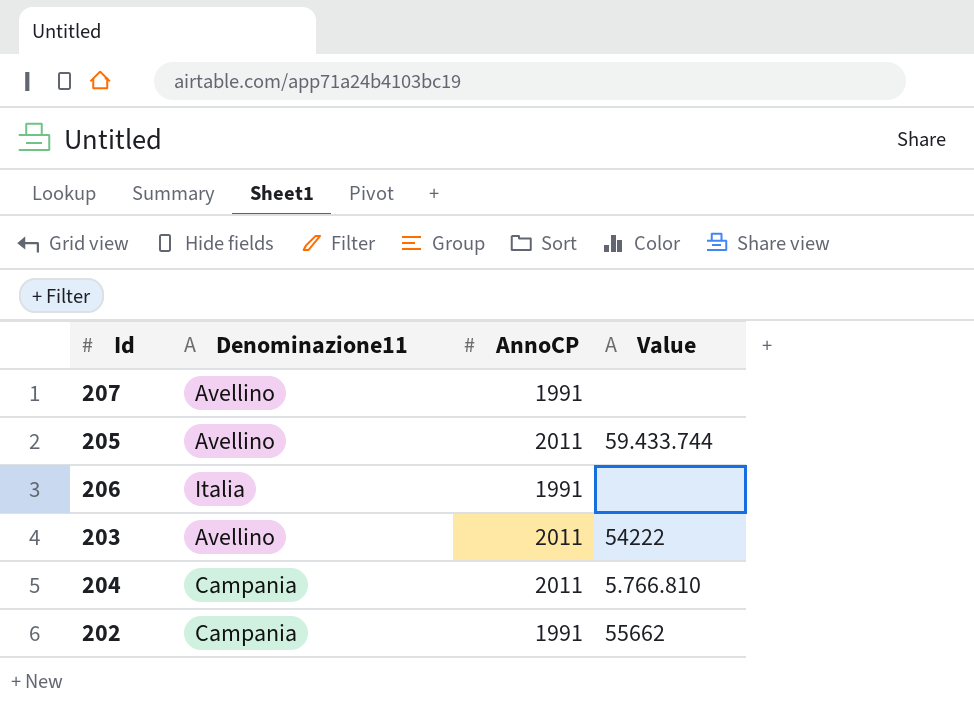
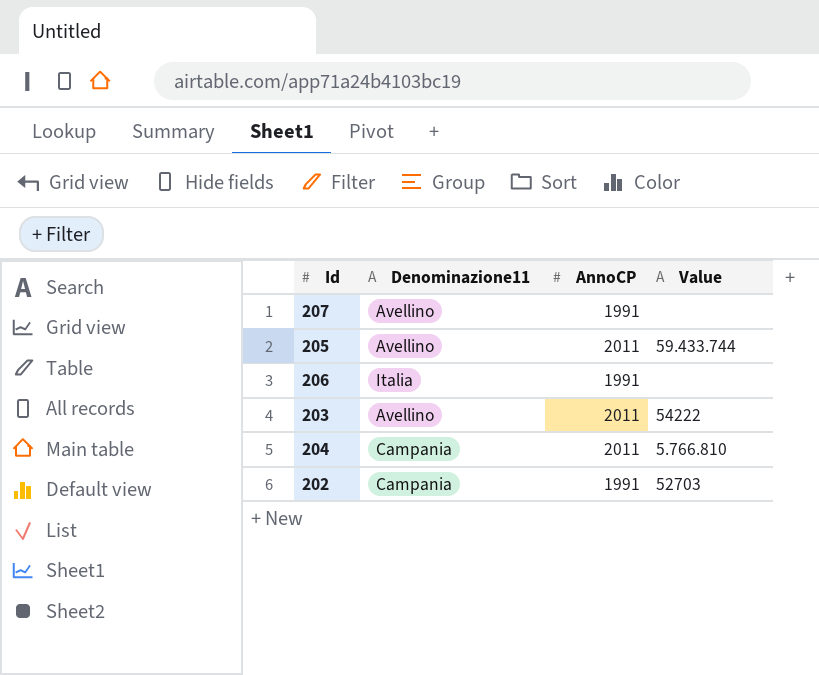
202 | Value: 55662 -> 52703

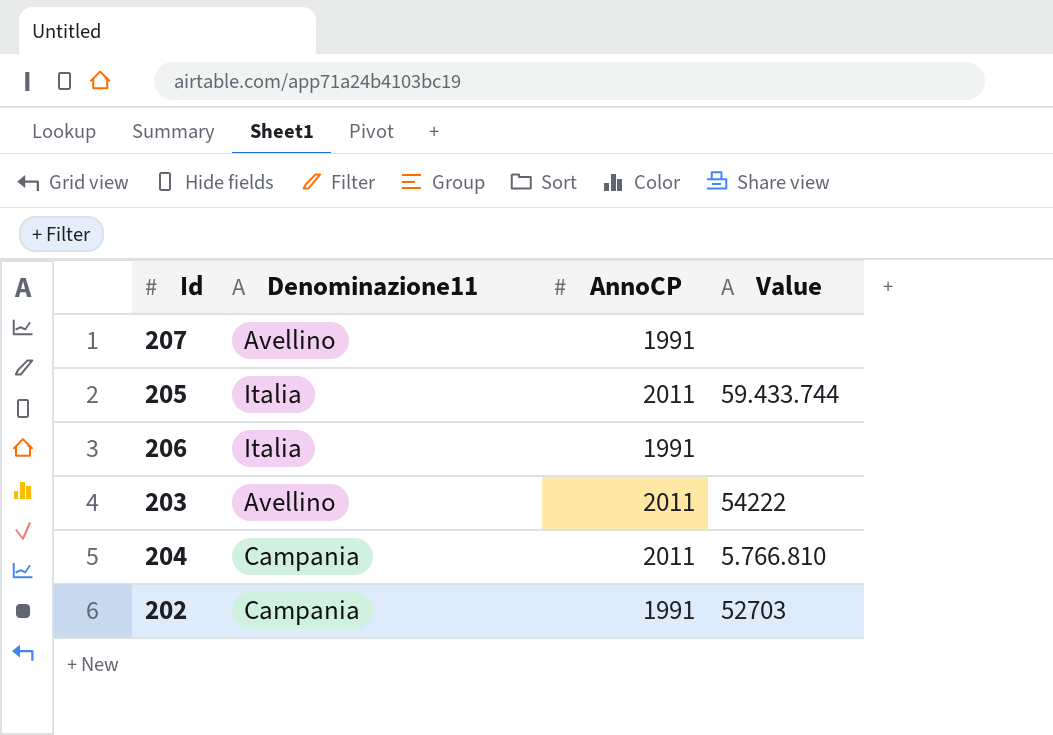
205 | Denominazione11: Avellino -> Italia

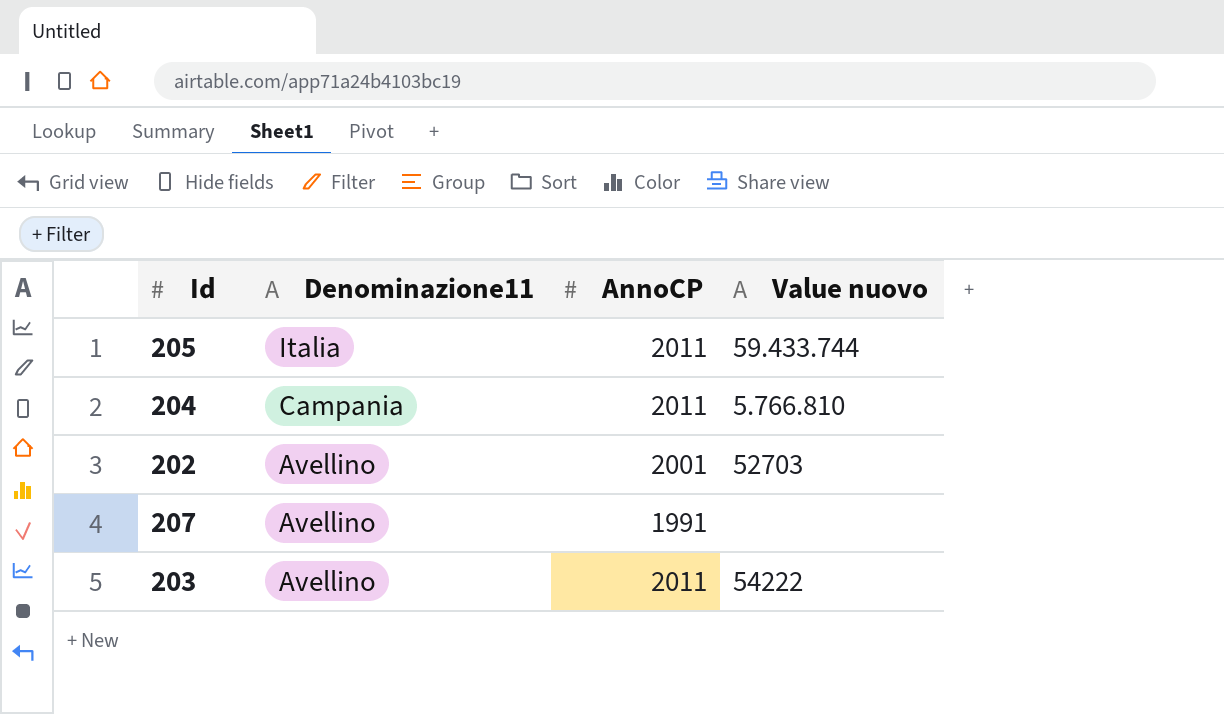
row order: none -> Denominazione11 descending
column name: Value -> Value nuovo
row 206: Italia | 1991 | none -> none
202 | Denominazione11: Campania -> Avellino
202 | AnnoCP: 1991 -> 2001

